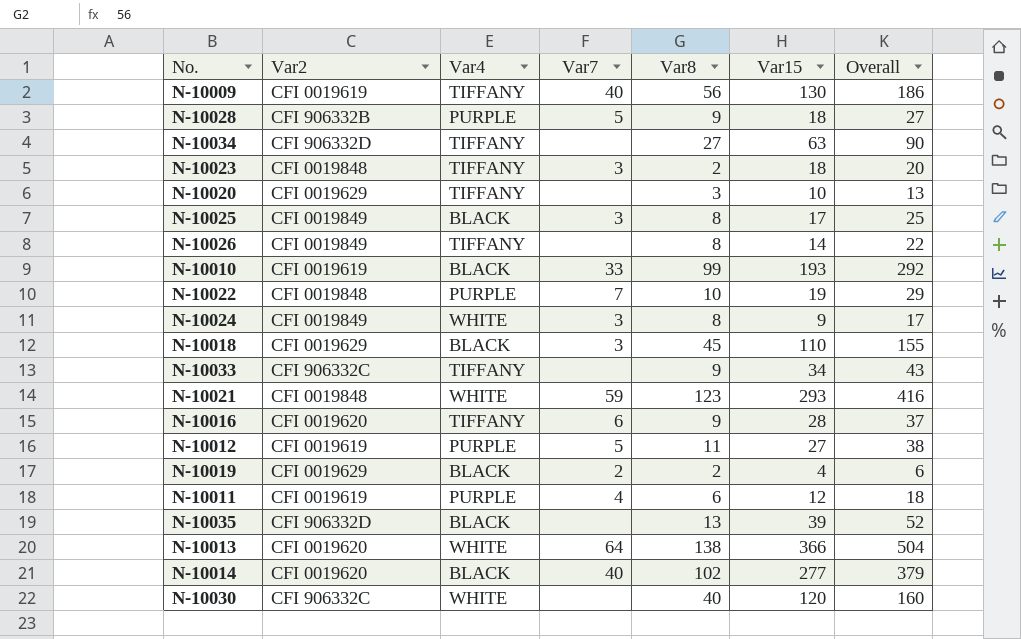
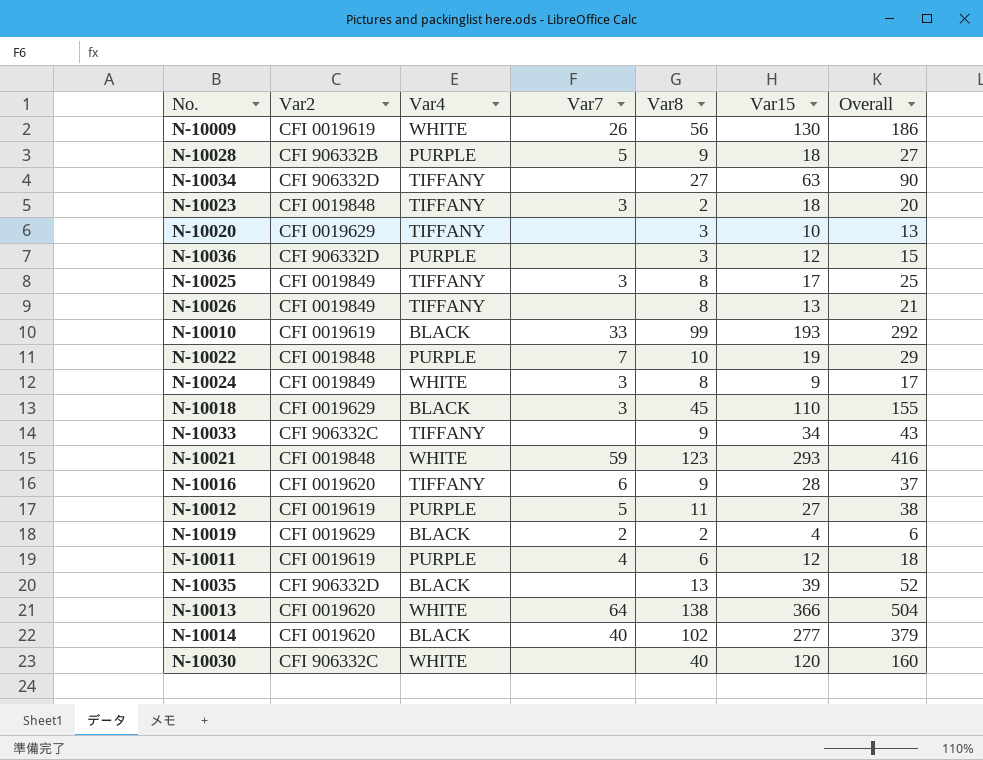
N-10009 | Var4: TIFFANY -> WHITE
N-10009 | Var7: 40 -> 26
row N-10036: none -> CFI 906332D | PURPLE | none | 3 | 12 | 15
N-10025 | Var4: BLACK -> TIFFANY
N-10026 | Var15: 14 -> 13
N-10026 | Overall: 22 -> 21

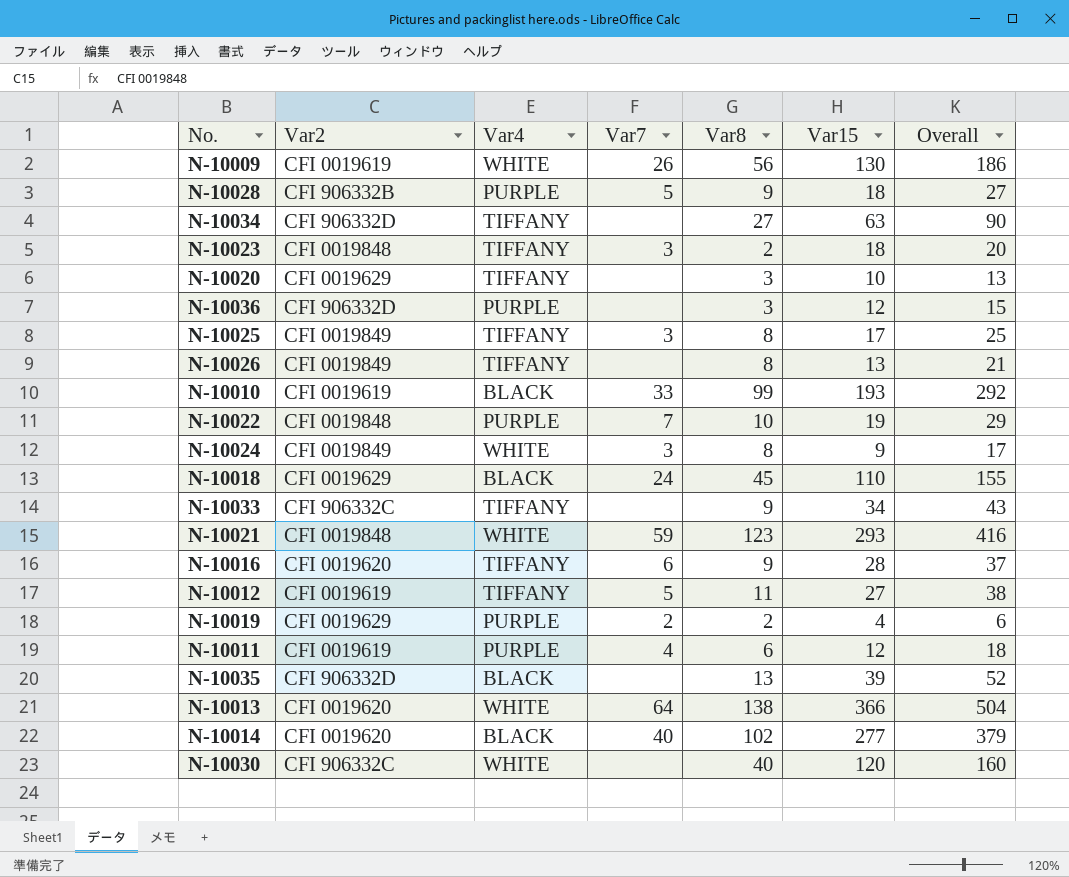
N-10018 | Var7: 3 -> 24
N-10012 | Var4: PURPLE -> TIFFANY
N-10019 | Var4: BLACK -> PURPLE

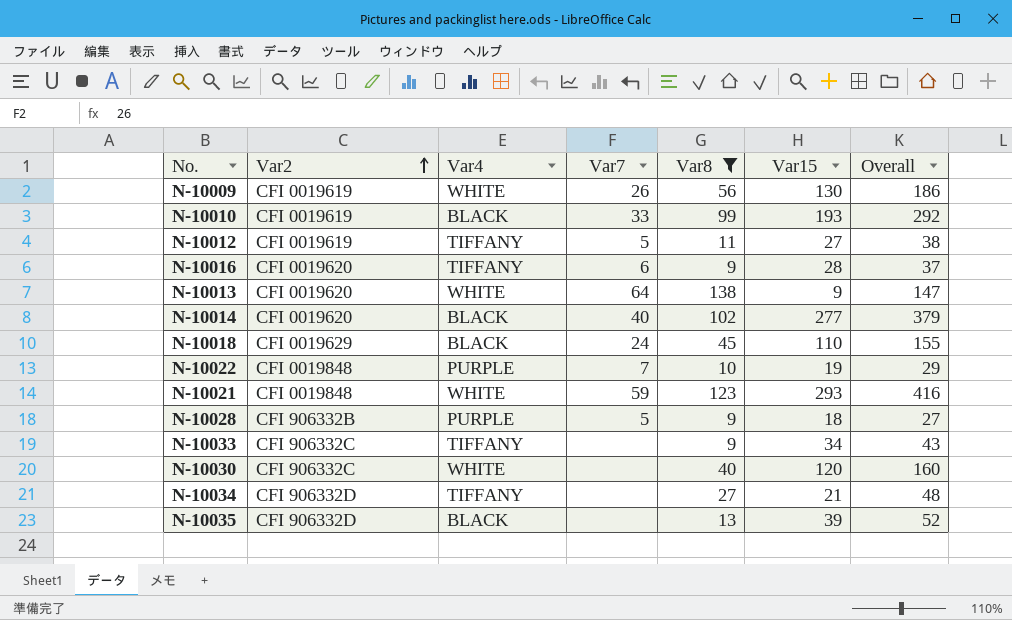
filter: none -> Var8 >= 9
row order: none -> Var2 ascending
N-10013 | Var15: 366 -> 9
N-10013 | Overall: 504 -> 147
N-10034 | Var15: 63 -> 21
N-10034 | Overall: 90 -> 48

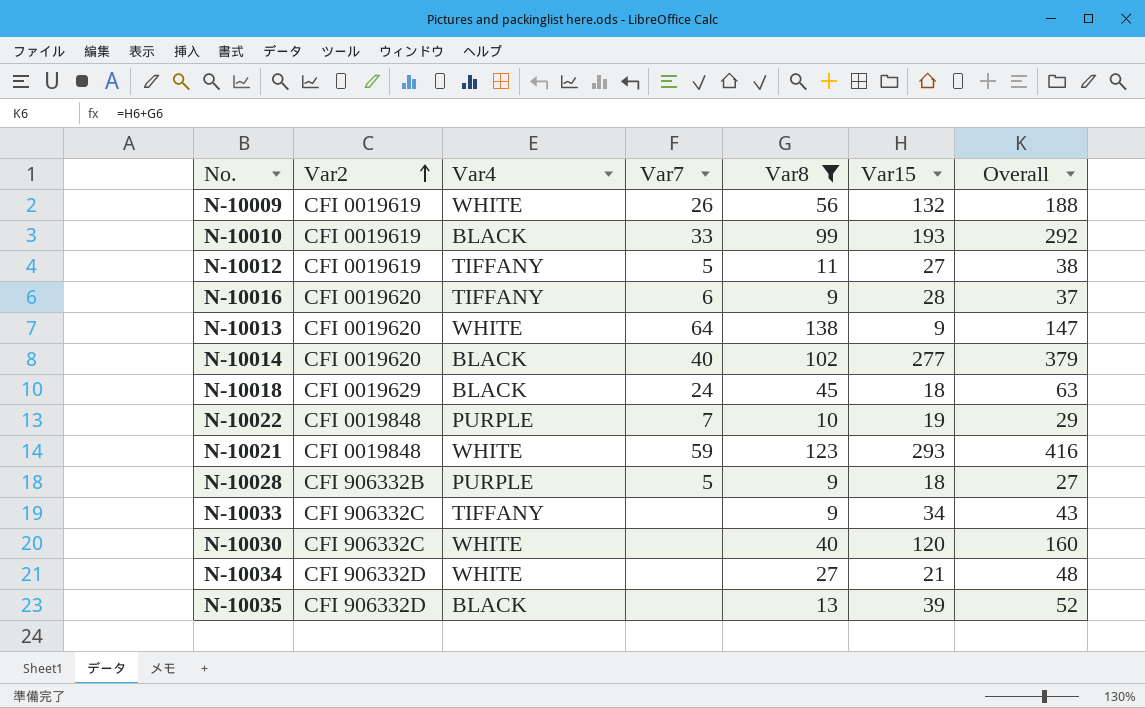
N-10009 | Var15: 130 -> 132
N-10009 | Overall: 186 -> 188
N-10018 | Var15: 110 -> 18
N-10018 | Overall: 155 -> 63
N-10034 | Var4: TIFFANY -> WHITE

